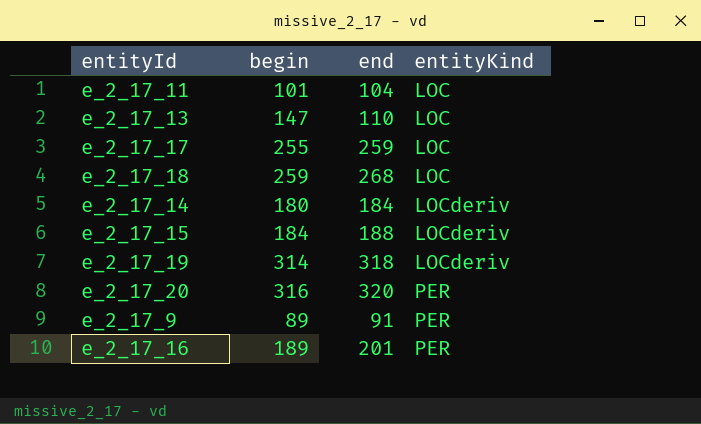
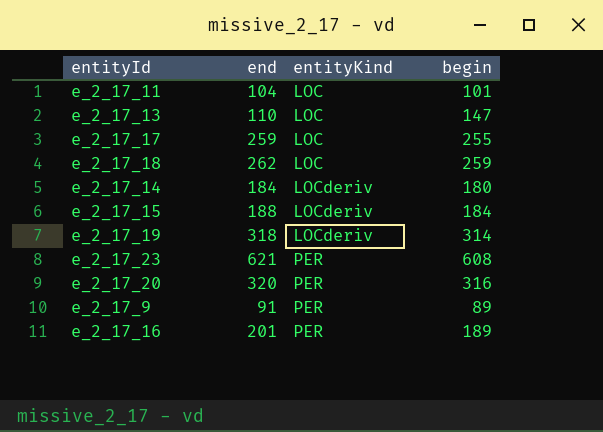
column begin | position: 2 -> 4
e_2_17_18 | end: 268 -> 262
row e_2_17_23: none -> 621 | PER | 608

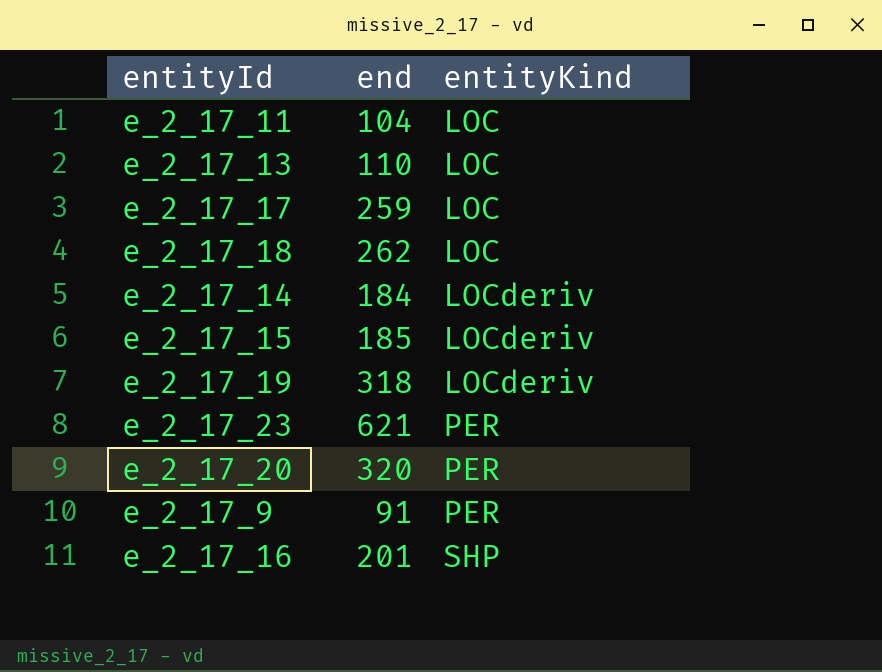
column begin | position: 4 -> none
e_2_17_15 | end: 188 -> 185
e_2_17_16 | entityKind: PER -> SHP

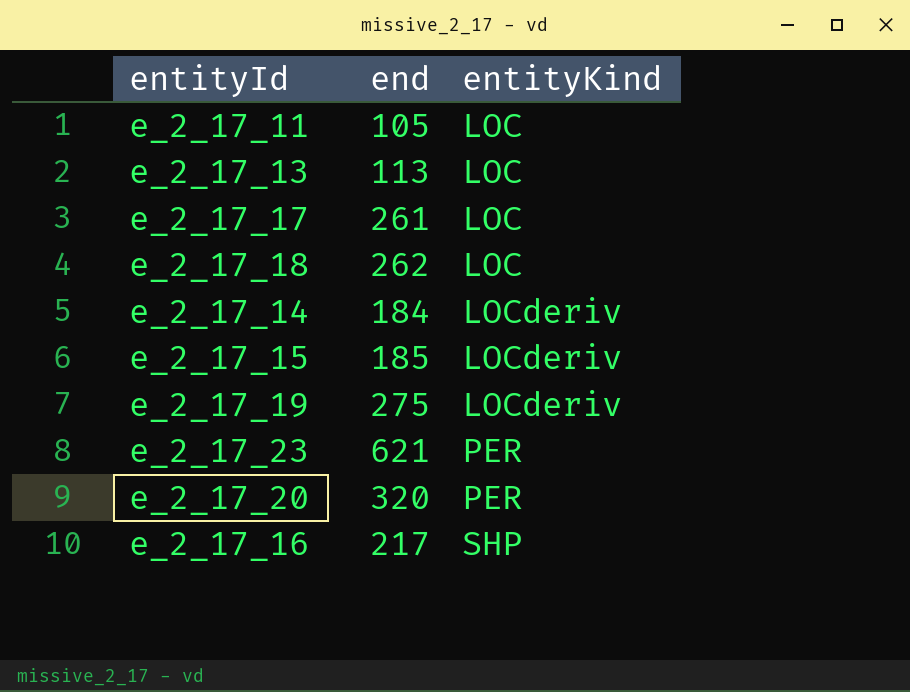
row e_2_17_9: 91 | PER -> none
e_2_17_11 | end: 104 -> 105
e_2_17_13 | end: 110 -> 113
e_2_17_17 | end: 259 -> 261
e_2_17_19 | end: 318 -> 275
e_2_17_16 | end: 201 -> 217

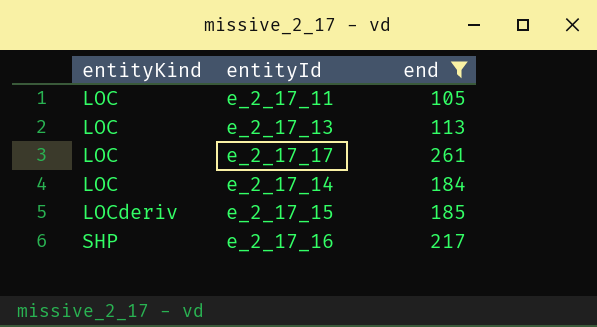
filter: none -> end <= 261
column entityKind | position: 3 -> 1
e_2_17_14 | entityKind: LOCderiv -> LOC

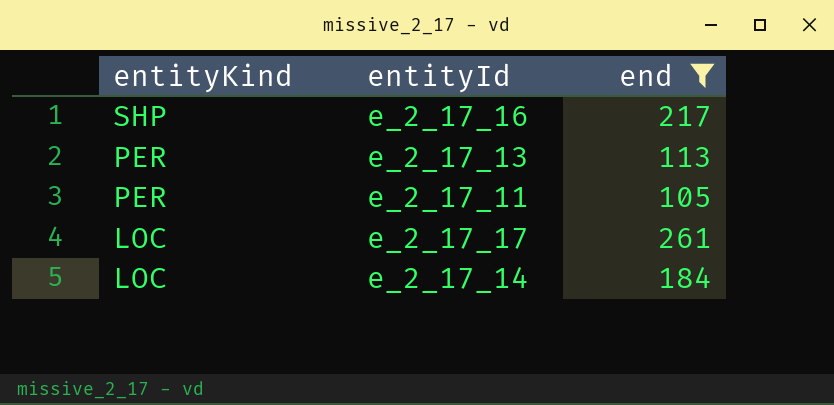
row order: entityKind ascending -> entityKind descending
row e_2_17_15: LOCderiv | 185 -> none
e_2_17_13 | entityKind: LOC -> PER
e_2_17_11 | entityKind: LOC -> PER

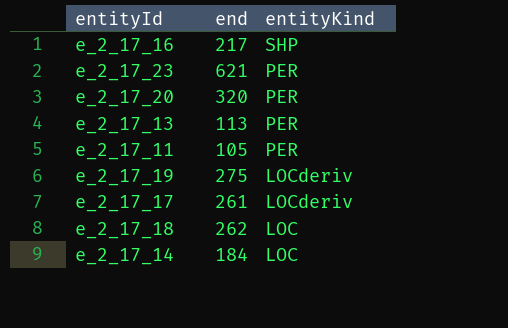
filter: end <= 261 -> none
column entityKind | position: 1 -> 3
e_2_17_17 | entityKind: LOC -> LOCderiv

